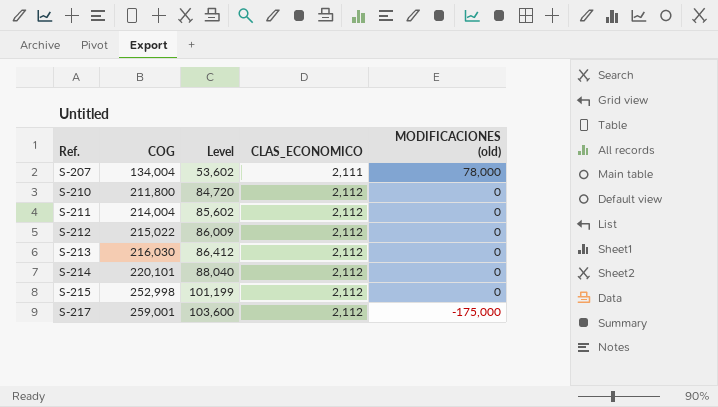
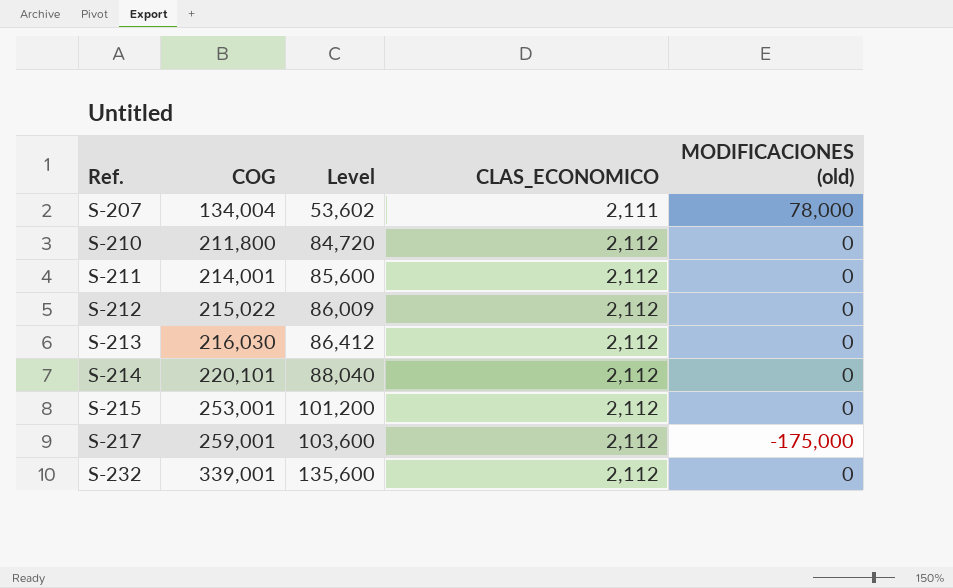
S-211 | COG: 214,004 -> 214,001
S-211 | Level: 85,602 -> 85,600
S-215 | COG: 252,998 -> 253,001
S-215 | Level: 101,199 -> 101,200
row S-232: none -> 339,001 | 135,600 | 2,112 | 0

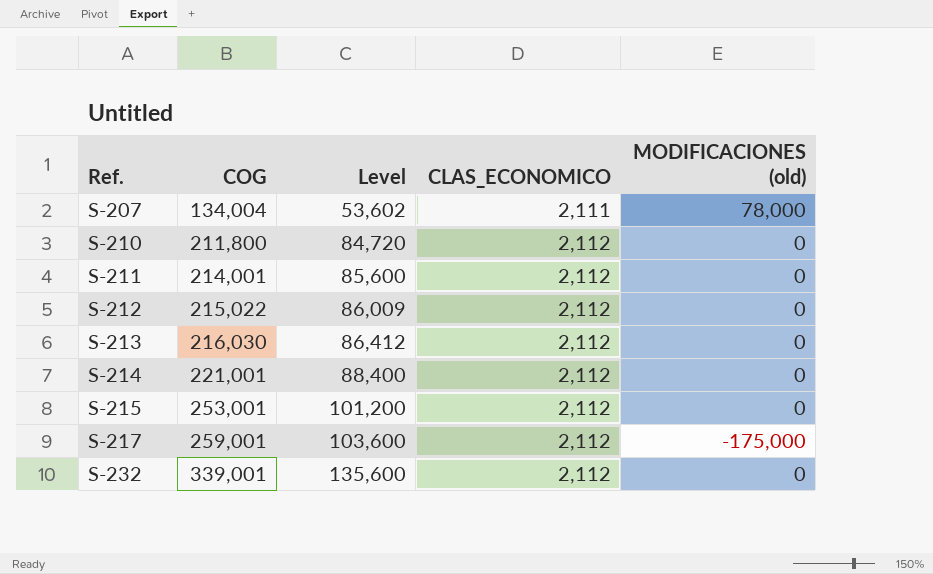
S-214 | COG: 220,101 -> 221,001
S-214 | Level: 88,040 -> 88,400

